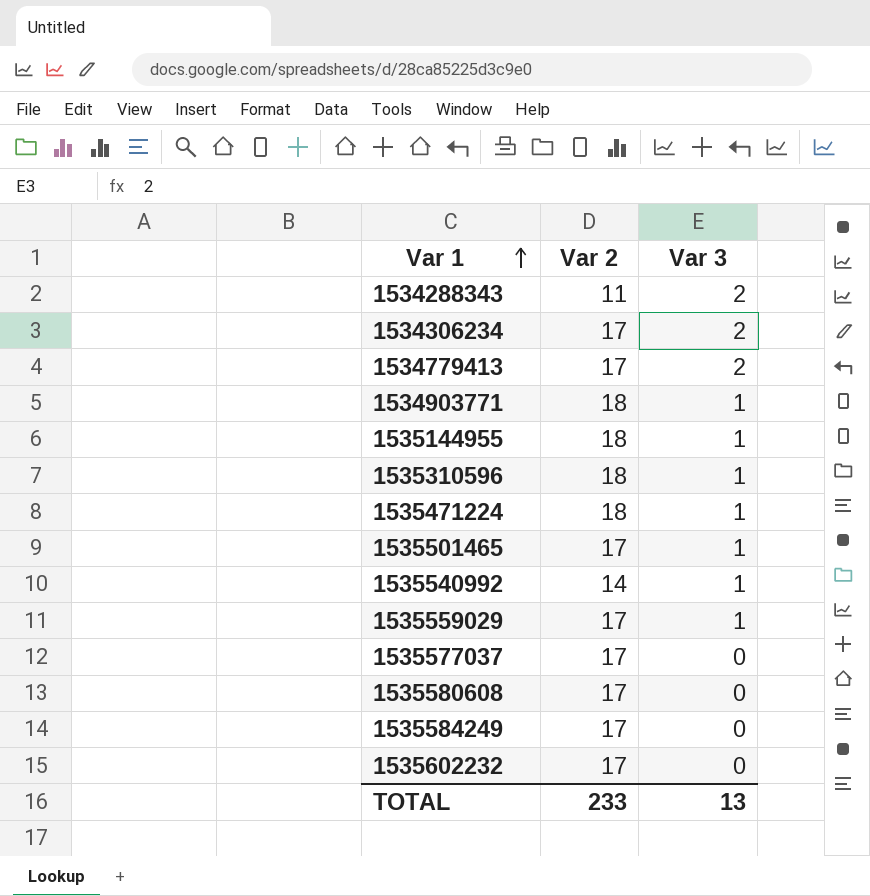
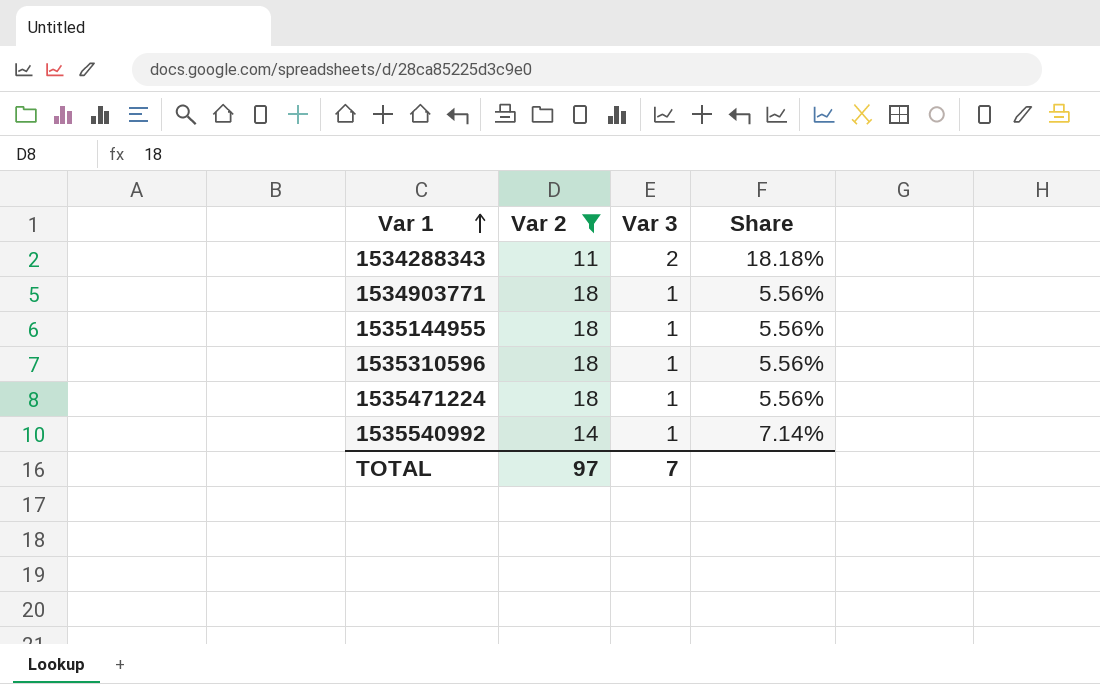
filter: none -> Var 2 != 17
column Share | formula: none -> [Var 3] / [Var 2]
TOTAL | Var 2: 233 -> 97
TOTAL | Var 3: 13 -> 7

